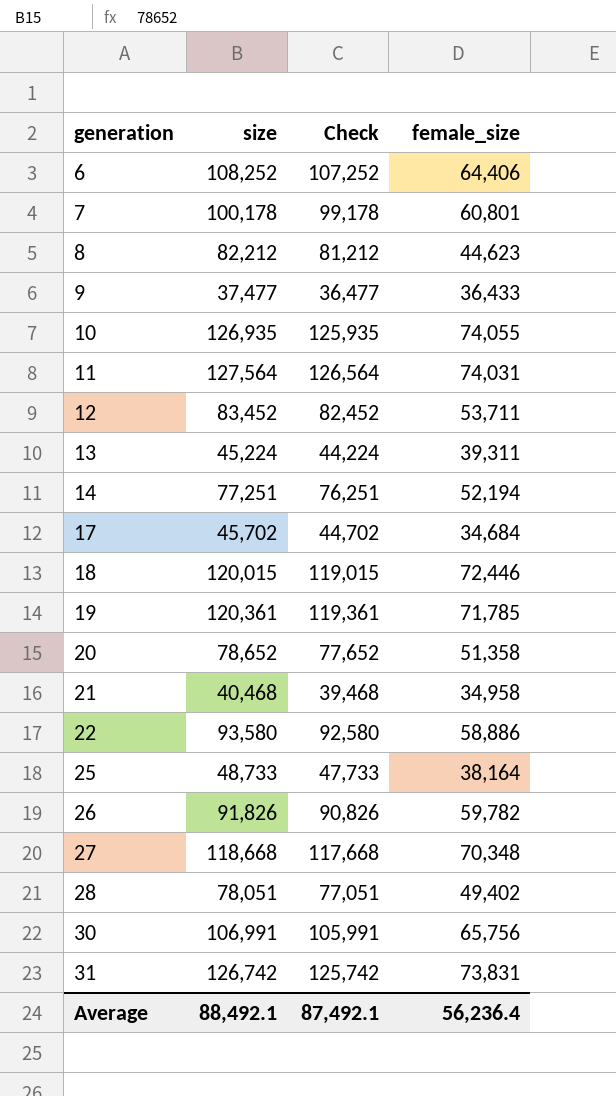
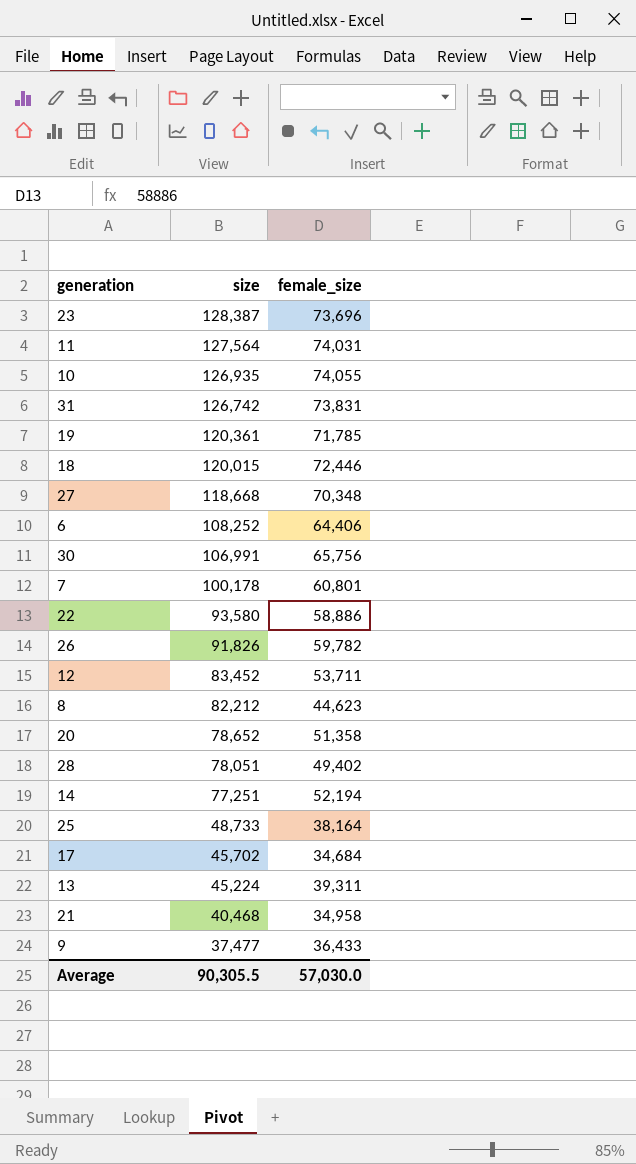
row order: generation ascending -> size descending
column Check | formula: [size] - 1000 -> none
row 23: none -> 128,387 | 73,696
Average | size: 88,492.1 -> 90,305.5
Average | female_size: 56,236.4 -> 57,030.0

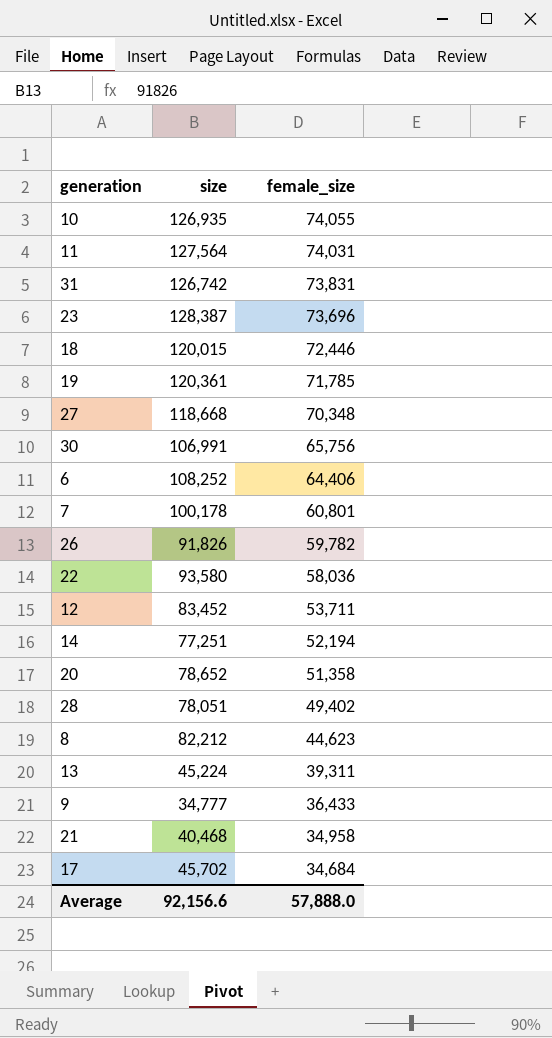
row order: size descending -> female_size descending
row 25: 48,733 | 38,164 -> none
22 | female_size: 58,886 -> 58,036
9 | size: 37,477 -> 34,777
Average | size: 90,305.5 -> 92,156.6
Average | female_size: 57,030.0 -> 57,888.0

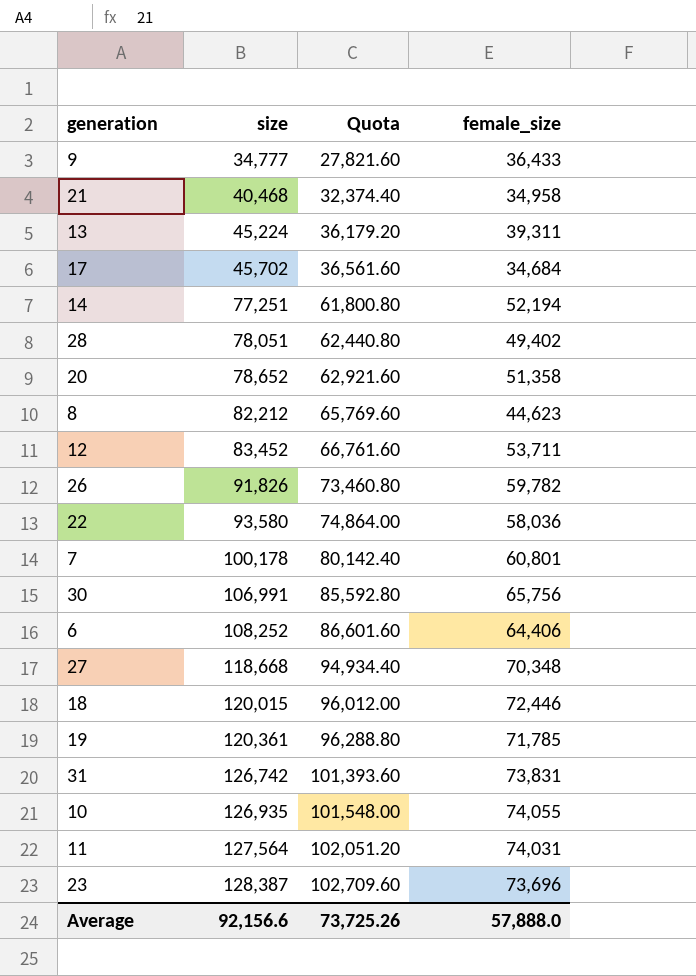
row order: female_size descending -> size ascending
column Quota | formula: none -> [size] * 0.8

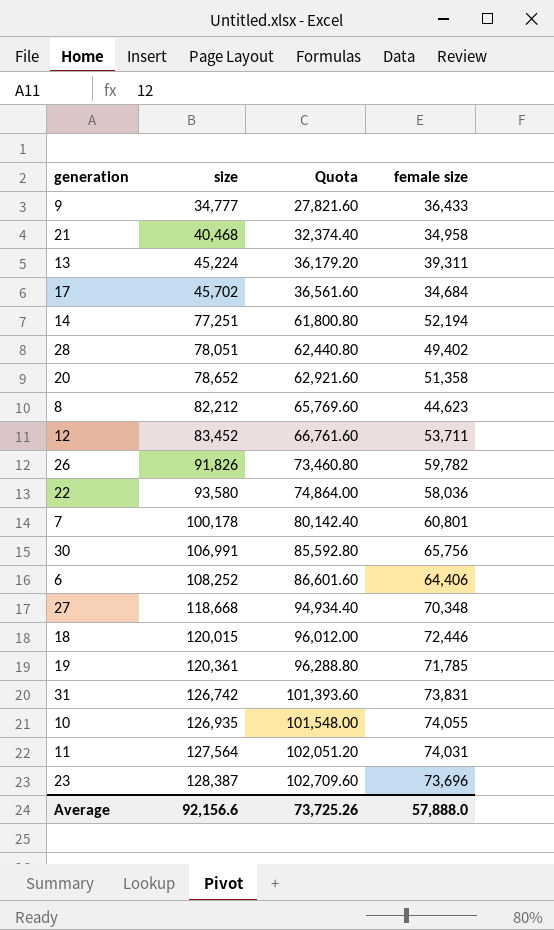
column name: female_size -> female size

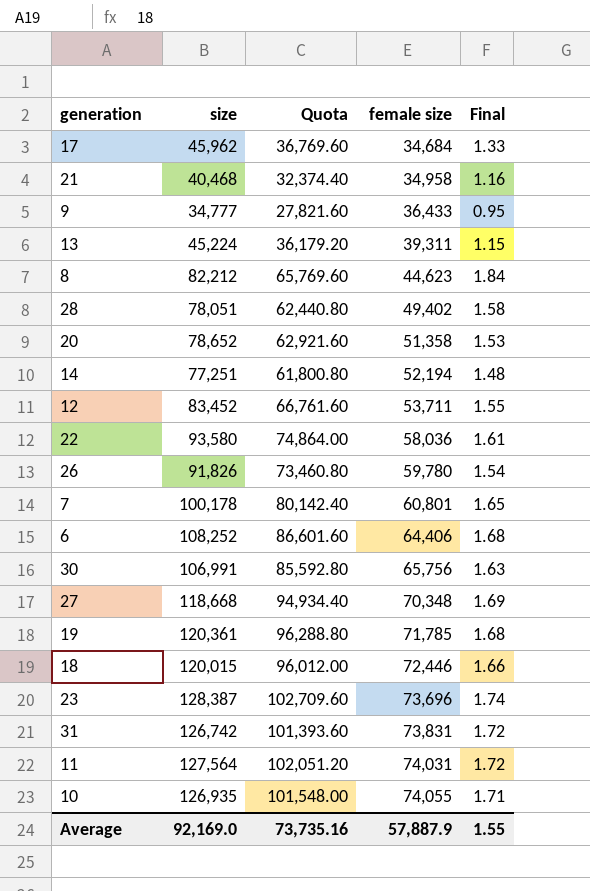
row order: size ascending -> female size ascending
column Final | formula: none -> [size] / [female size]
17 | size: 45,702 -> 45,962
17 | Quota: 36,561.60 -> 36,769.60
26 | female size: 59,782 -> 59,780
Average | size: 92,156.6 -> 92,169.0
Average | Quota: 73,725.26 -> 73,735.16
Average | female size: 57,888.0 -> 57,887.9

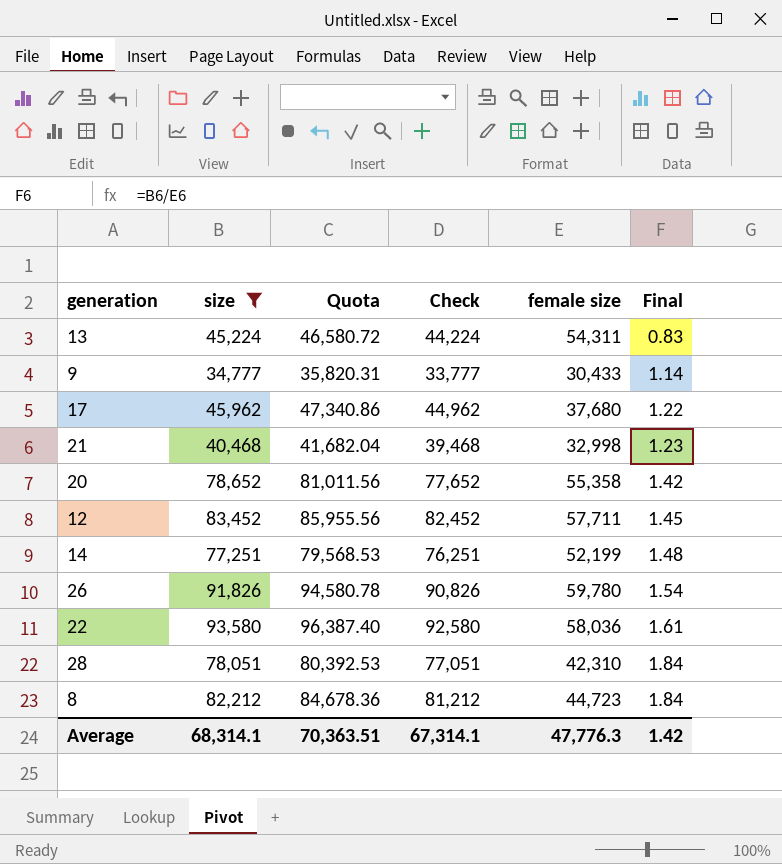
filter: none -> size <= 93,580
row order: female size ascending -> Final ascending
column Quota | formula: [size] * 0.8 -> [size] * 1.03
column Check | formula: none -> [size] - 1000
13 | female size: 39,311 -> 54,311
13 | Final: 1.15 -> 0.83
9 | female size: 36,433 -> 30,433
9 | Final: 0.95 -> 1.14
17 | female size: 34,684 -> 37,680
17 | Final: 1.33 -> 1.22
21 | female size: 34,958 -> 32,998
21 | Final: 1.16 -> 1.23
20 | female size: 51,358 -> 55,358
20 | Final: 1.53 -> 1.42
12 | female size: 53,711 -> 57,711
12 | Final: 1.55 -> 1.45
14 | female size: 52,194 -> 52,199
28 | female size: 49,402 -> 42,310
28 | Final: 1.58 -> 1.84
8 | female size: 44,623 -> 44,723
Average | size: 92,169.0 -> 68,314.1
Average | Quota: 73,735.16 -> 70,363.51
Average | female size: 57,887.9 -> 47,776.3
Average | Final: 1.55 -> 1.42

